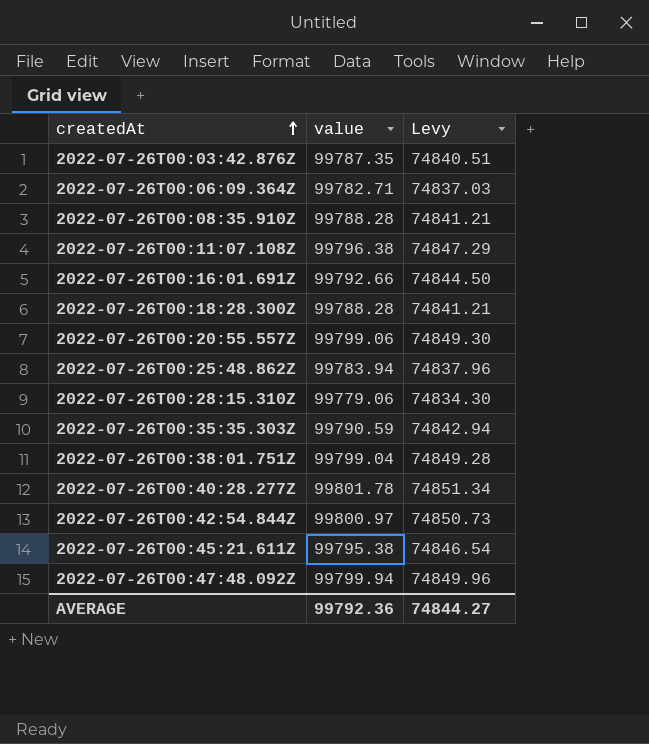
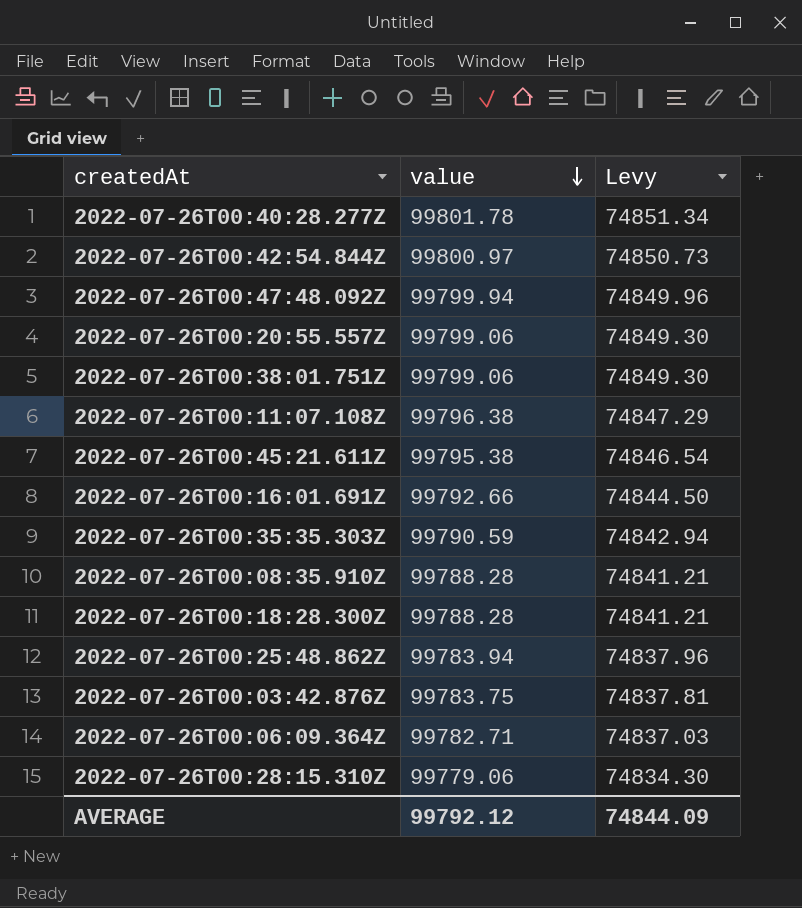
row order: createdAt ascending -> value descending
2022-07-26T00:38:01.751Z | value: 99799.04 -> 99799.06
2022-07-26T00:38:01.751Z | Levy: 74849.28 -> 74849.30
2022-07-26T00:03:42.876Z | value: 99787.35 -> 99783.75
2022-07-26T00:03:42.876Z | Levy: 74840.51 -> 74837.81
AVERAGE | value: 99792.36 -> 99792.12
AVERAGE | Levy: 74844.27 -> 74844.09

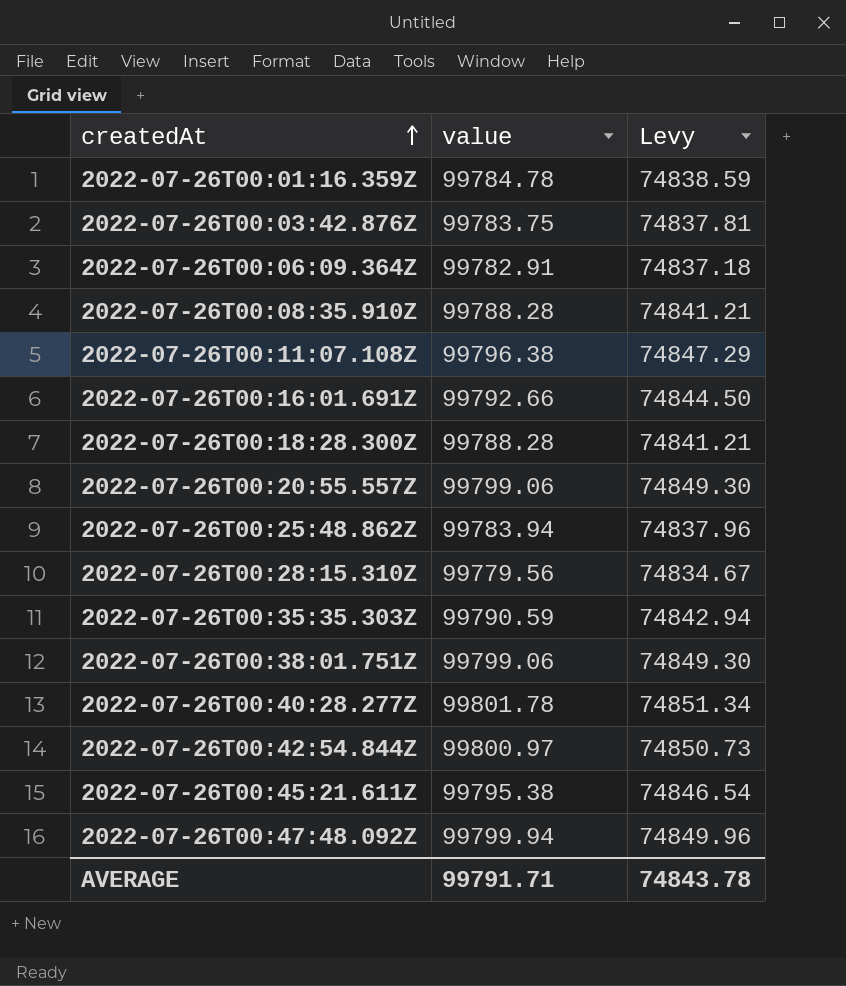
row order: value descending -> createdAt ascending
row 2022-07-26T00:01:16.359Z: none -> 99784.78 | 74838.59
2022-07-26T00:06:09.364Z | value: 99782.71 -> 99782.91
2022-07-26T00:06:09.364Z | Levy: 74837.03 -> 74837.18
2022-07-26T00:28:15.310Z | value: 99779.06 -> 99779.56
2022-07-26T00:28:15.310Z | Levy: 74834.30 -> 74834.67
AVERAGE | value: 99792.12 -> 99791.71
AVERAGE | Levy: 74844.09 -> 74843.78

